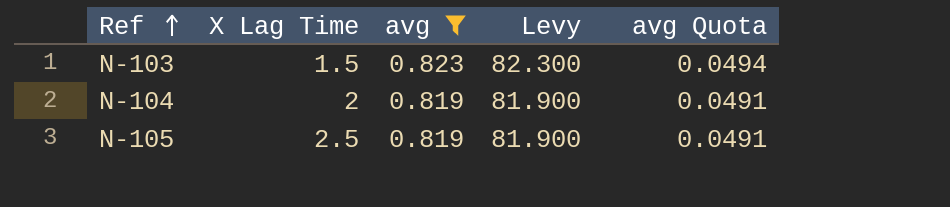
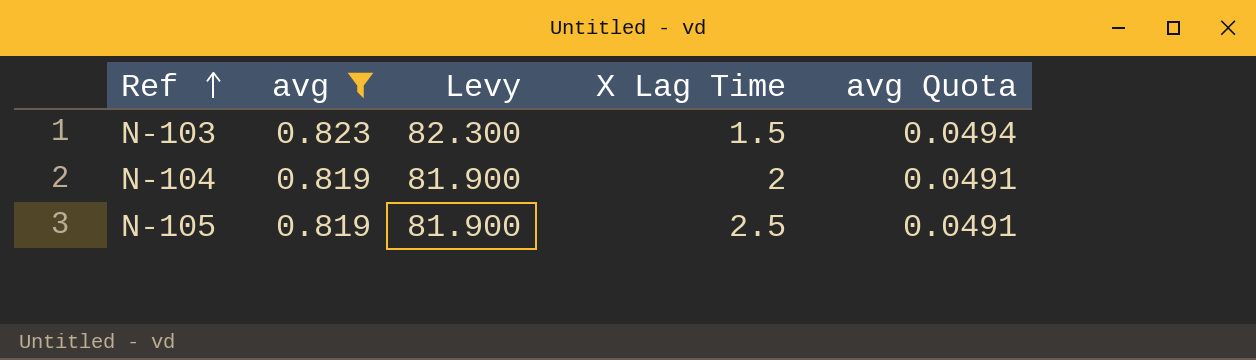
column X Lag Time | position: 2 -> 4

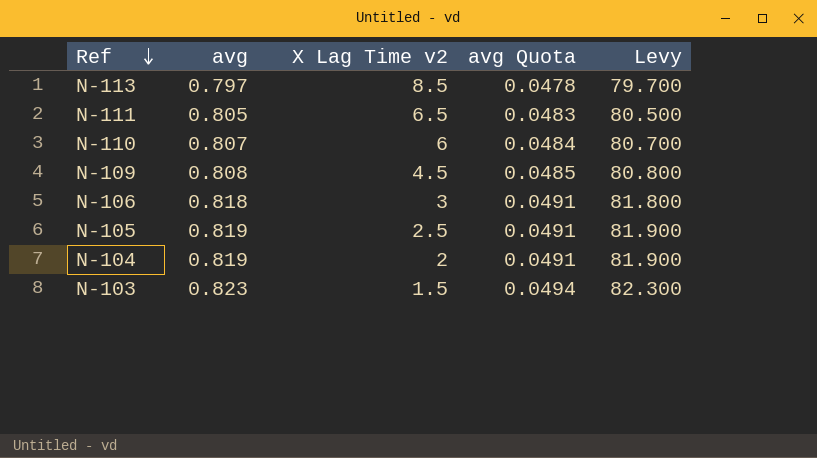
filter: avg >= 0.819 -> none
row order: Ref ascending -> Ref descending
column name: X Lag Time -> X Lag Time v2
column Levy | position: 3 -> 5

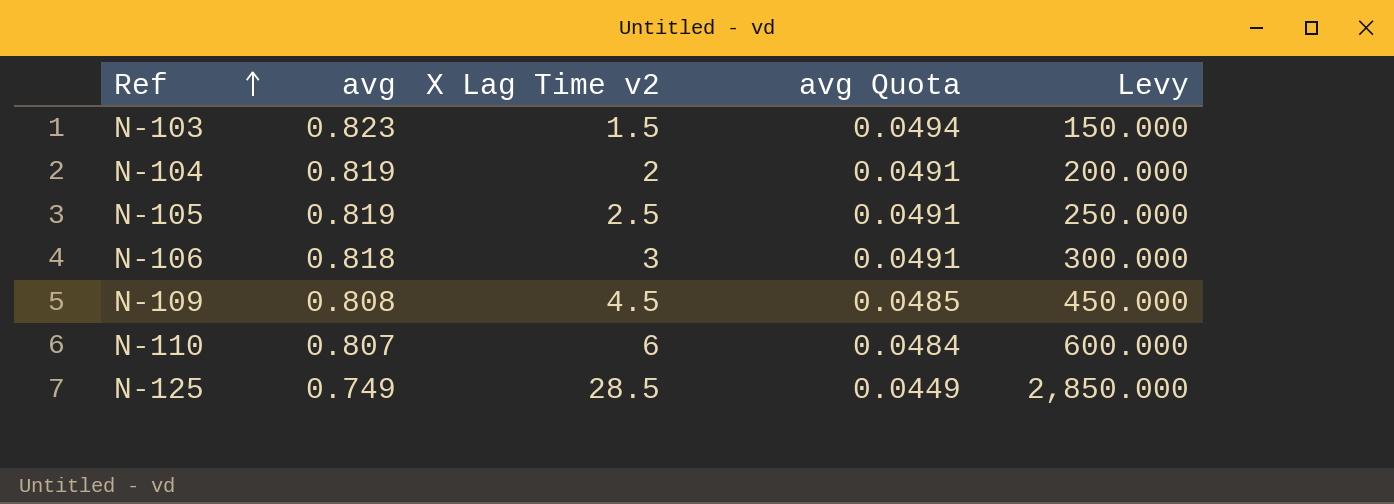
row order: Ref descending -> Ref ascending
column Levy | formula: [avg] * 100 -> [X Lag Time v2] * 100
row N-113: 0.797 | 8.5 | 0.0478 | 79.700 -> none
row N-111: 0.805 | 6.5 | 0.0483 | 80.500 -> none
row N-125: none -> 0.749 | 28.5 | 0.0449 | 2,850.000

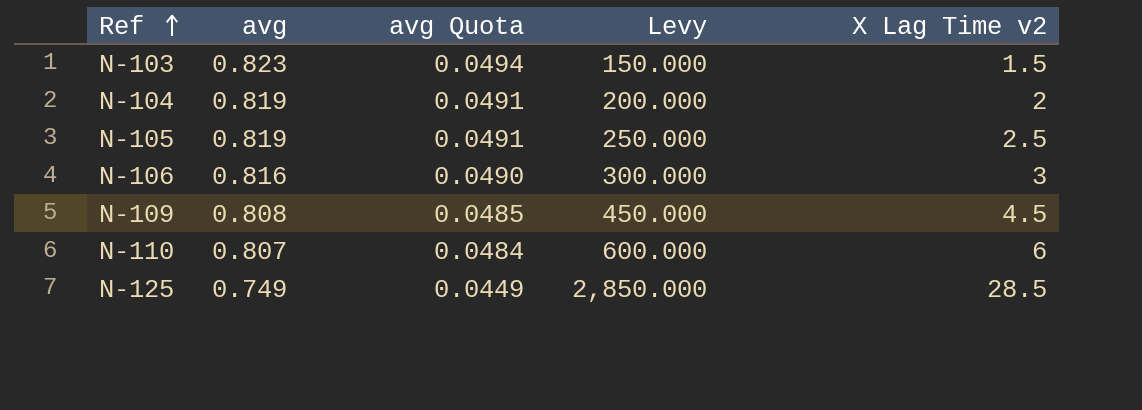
column X Lag Time v2 | position: 3 -> 5
N-106 | avg: 0.818 -> 0.816
N-106 | avg Quota: 0.0491 -> 0.0490

